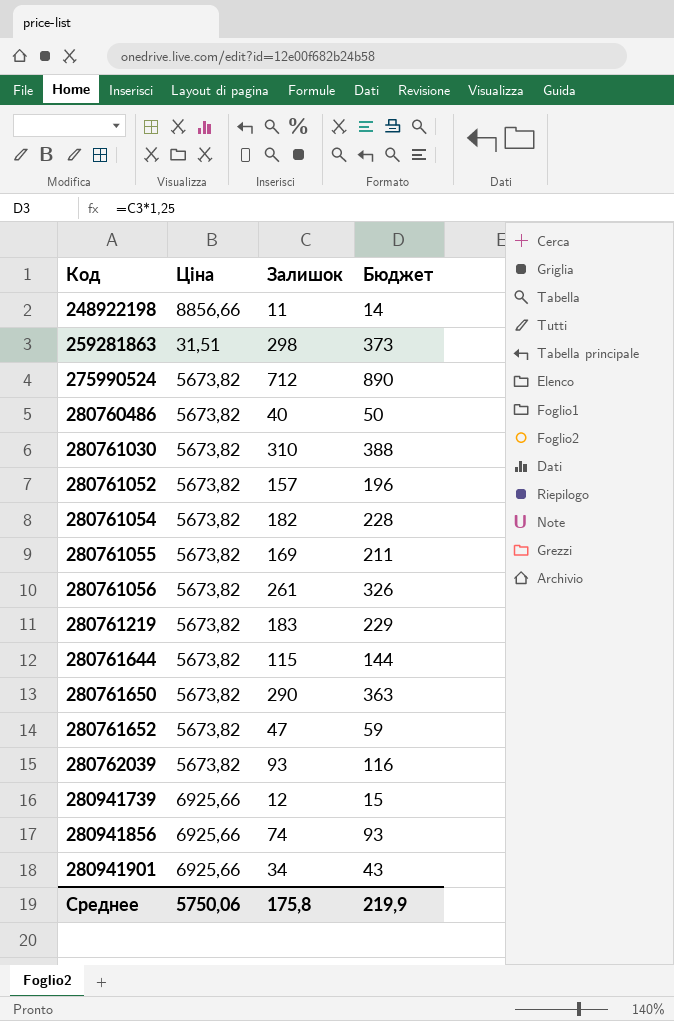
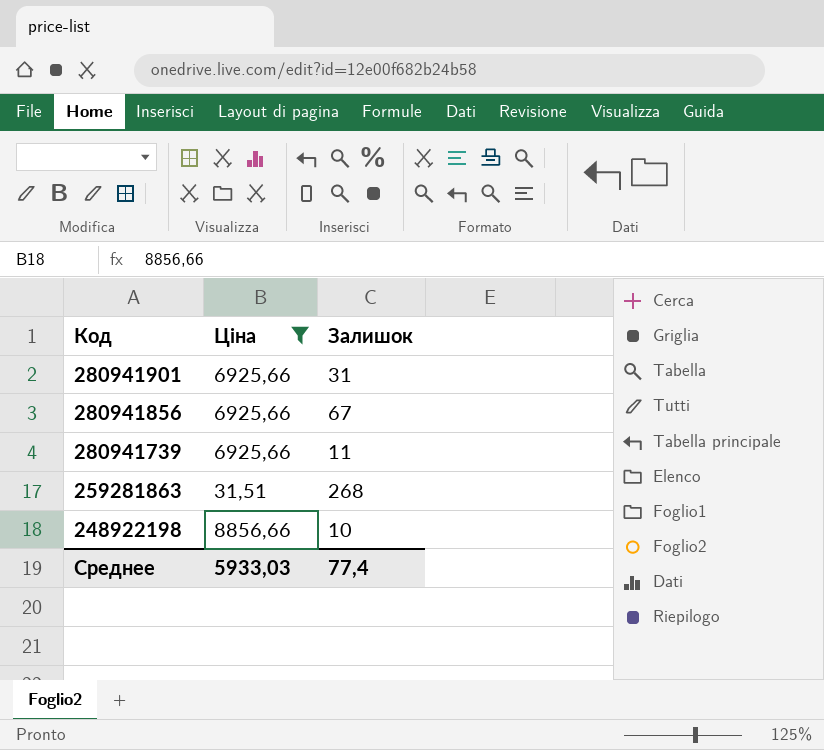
filter: none -> Ціна != 5673,82
row order: Код ascending -> Код descending
column Бюджет | formula: [Залишок] * 1,25 -> none
280941901 | Залишок: 34 -> 31
280941856 | Залишок: 74 -> 67
280941739 | Залишок: 12 -> 11
259281863 | Залишок: 298 -> 268
248922198 | Залишок: 11 -> 10
Среднее | Ціна: 5750,06 -> 5933,03
Среднее | Залишок: 175,8 -> 77,4

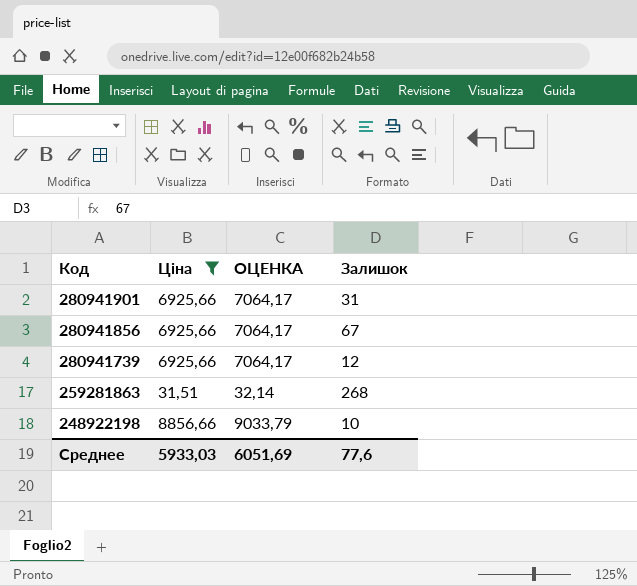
column ОЦЕНКА | formula: none -> [Ціна] * 1,02
280941739 | Залишок: 11 -> 12
Среднее | Залишок: 77,4 -> 77,6

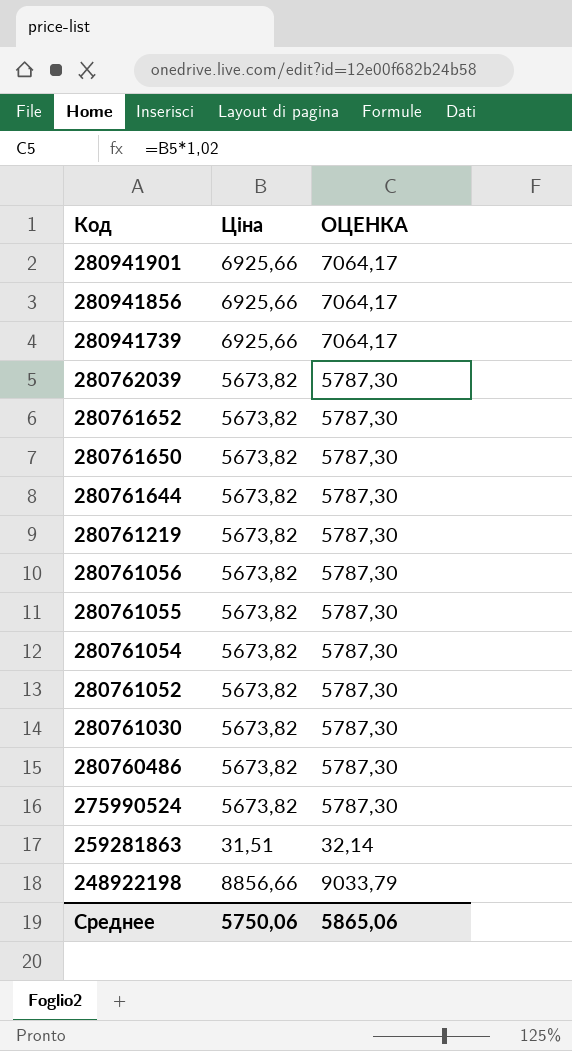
filter: Ціна != 5673,82 -> none
column Залишок | position: 4 -> none
Среднее | Ціна: 5933,03 -> 5750,06
Среднее | ОЦЕНКА: 6051,69 -> 5865,06

